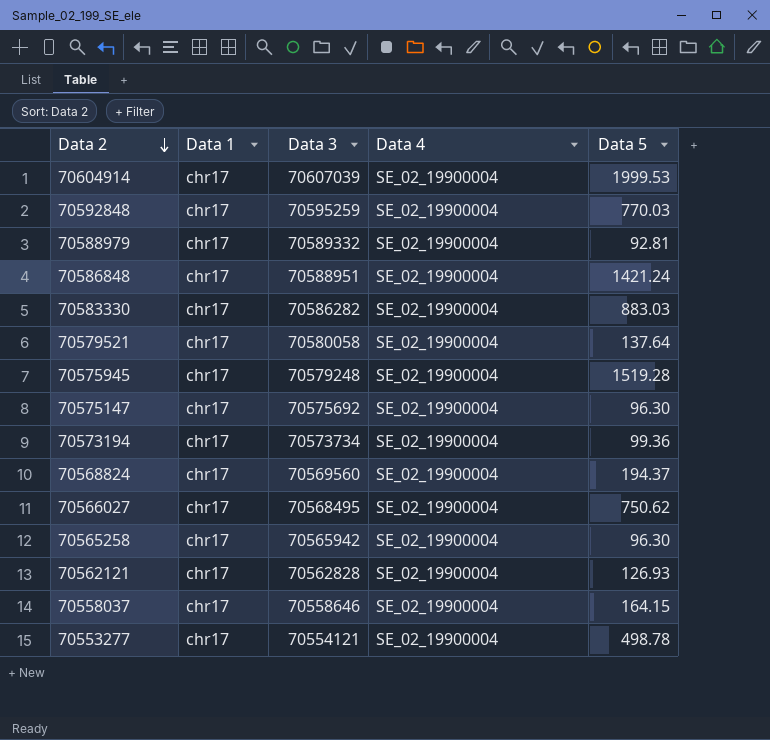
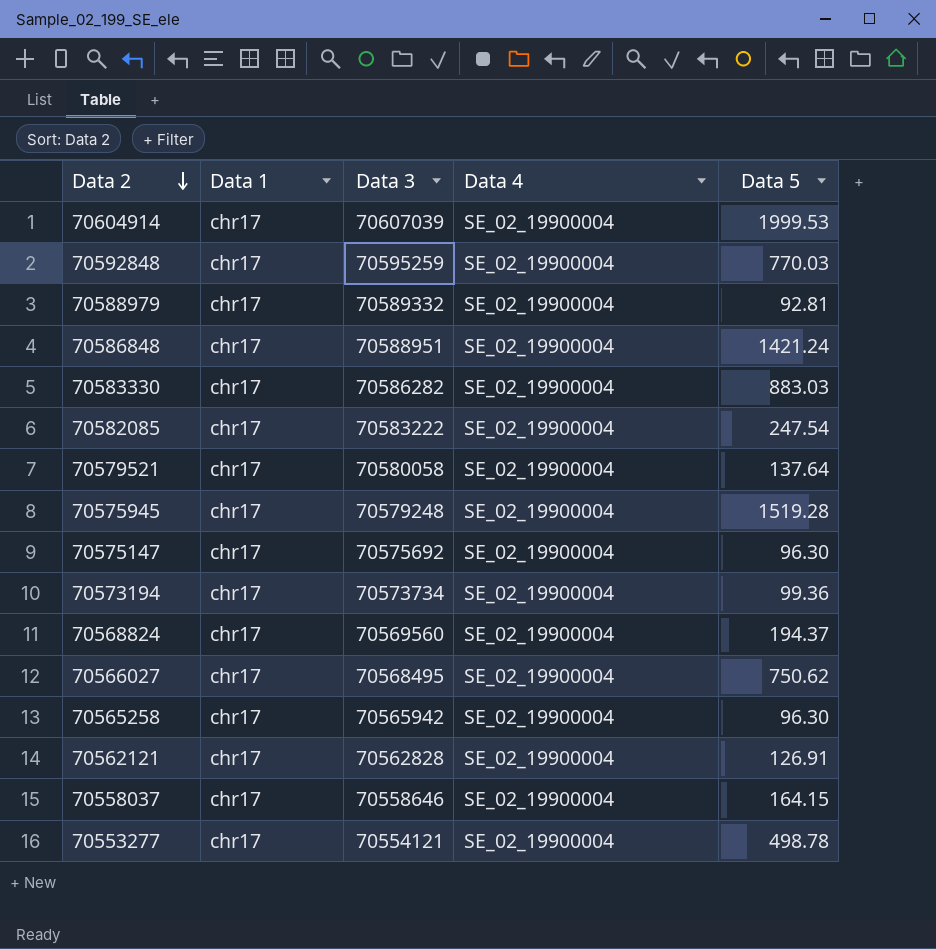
row 70582085: none -> chr17 | 70583222 | SE_02_19900004 | 247.54
70562121 | Data 5: 126.93 -> 126.91

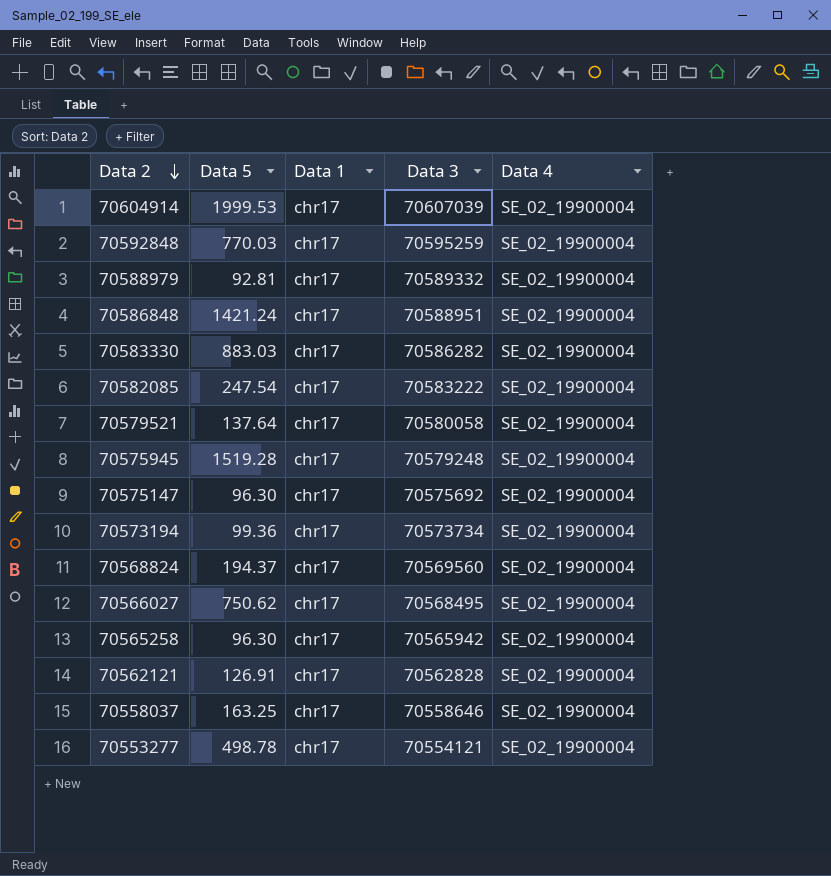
column Data 5 | position: 5 -> 2
70558037 | Data 5: 164.15 -> 163.25

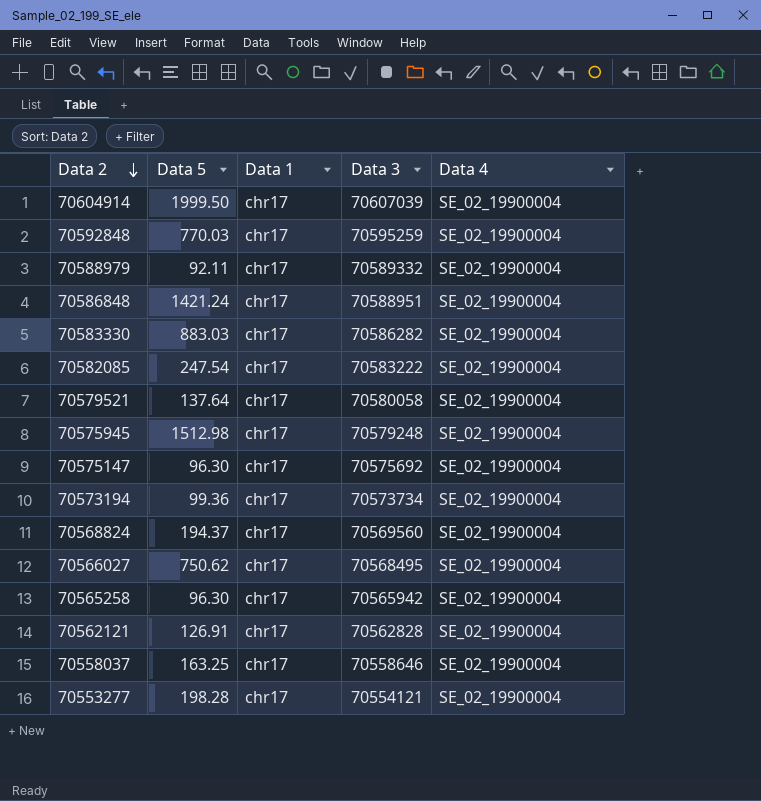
70604914 | Data 5: 1999.53 -> 1999.50
70588979 | Data 5: 92.81 -> 92.11
70575945 | Data 5: 1519.28 -> 1512.98
70553277 | Data 5: 498.78 -> 198.28

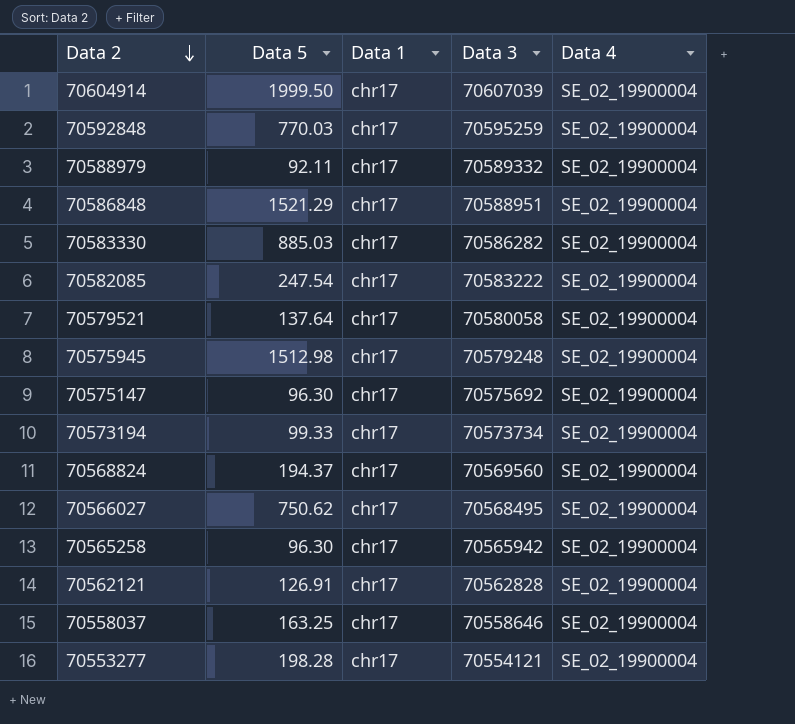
70586848 | Data 5: 1421.24 -> 1521.29
70583330 | Data 5: 883.03 -> 885.03
70573194 | Data 5: 99.36 -> 99.33

